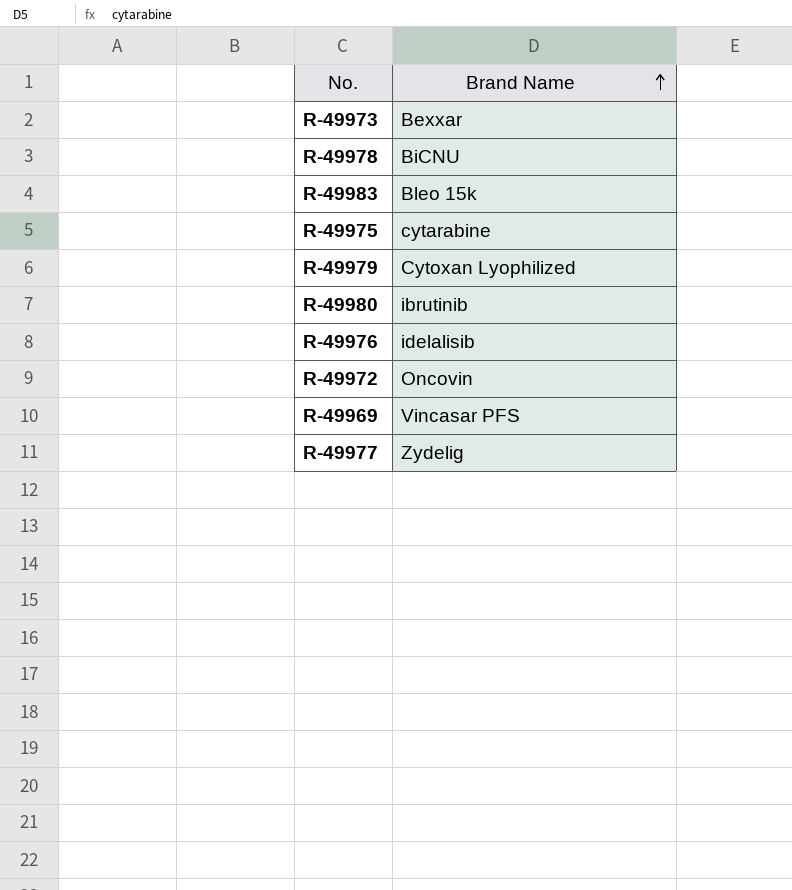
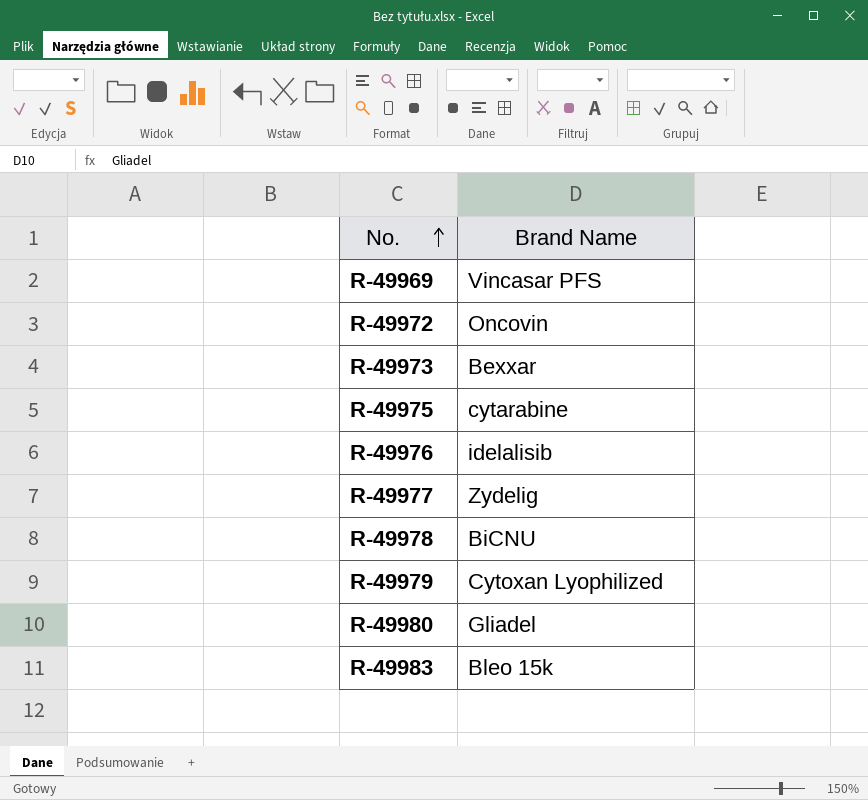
row order: Brand Name ascending -> No. ascending
R-49980 | Brand Name: ibrutinib -> Gliadel

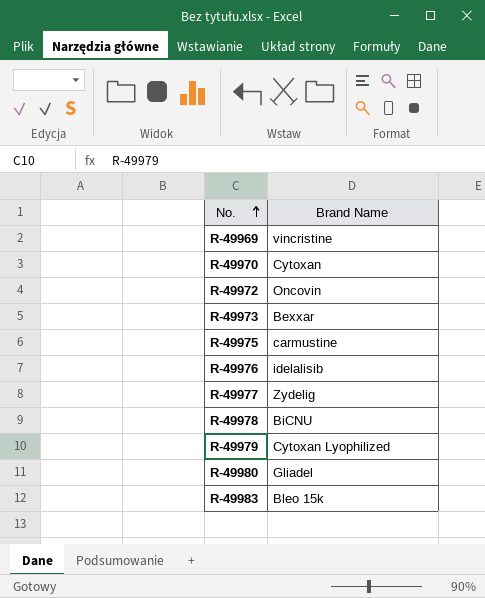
R-49969 | Brand Name: Vincasar PFS -> vincristine
row R-49970: none -> Cytoxan
R-49975 | Brand Name: cytarabine -> carmustine

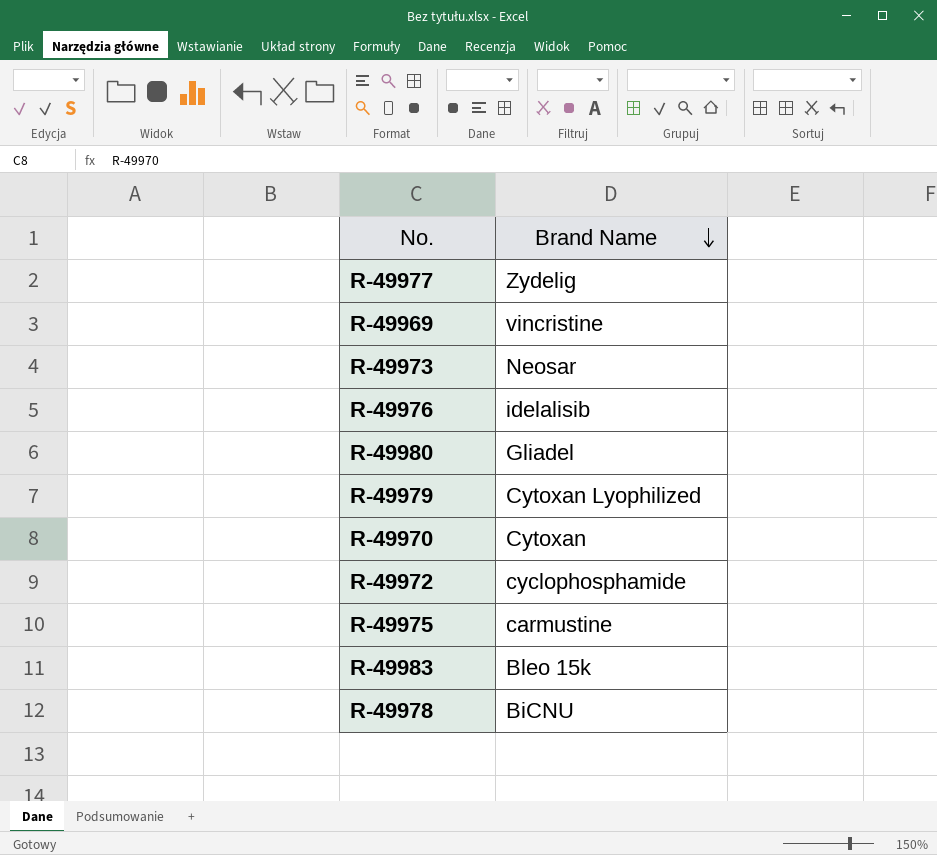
row order: No. ascending -> Brand Name descending
R-49973 | Brand Name: Bexxar -> Neosar
R-49972 | Brand Name: Oncovin -> cyclophosphamide

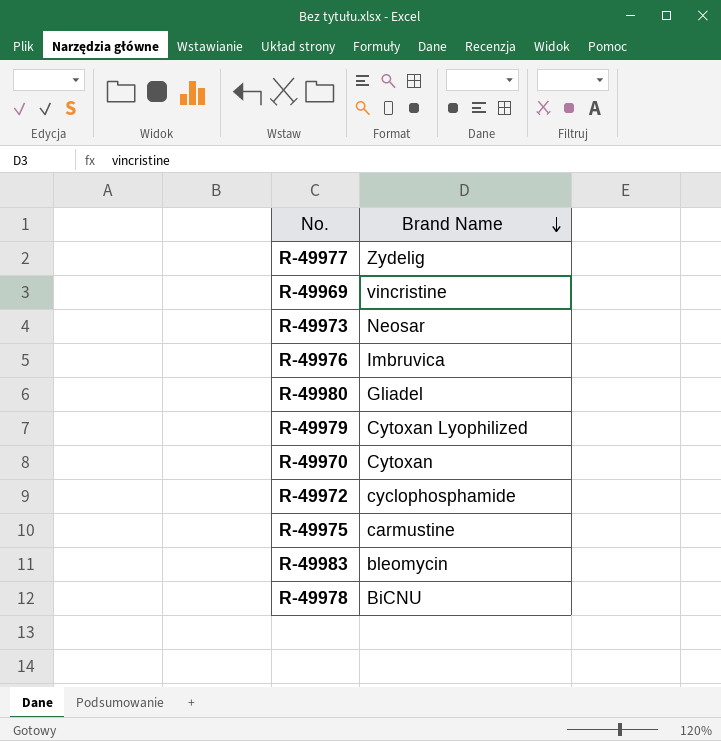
R-49976 | Brand Name: idelalisib -> Imbruvica
R-49983 | Brand Name: Bleo 15k -> bleomycin

